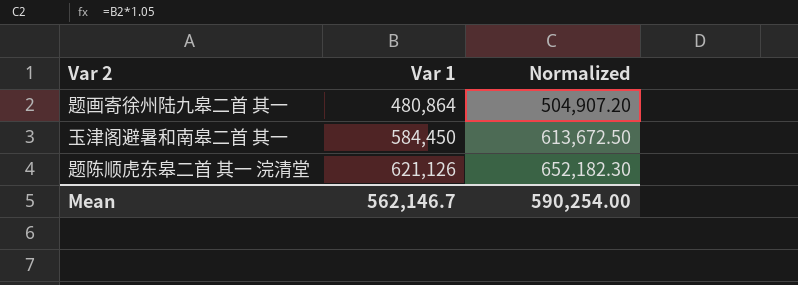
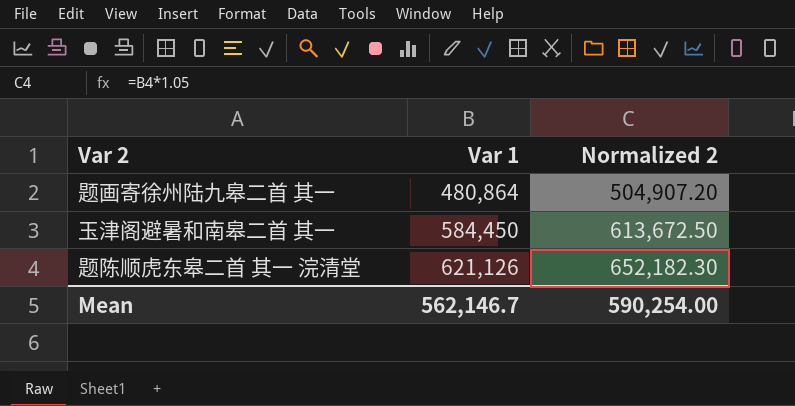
column name: Normalized -> Normalized 2

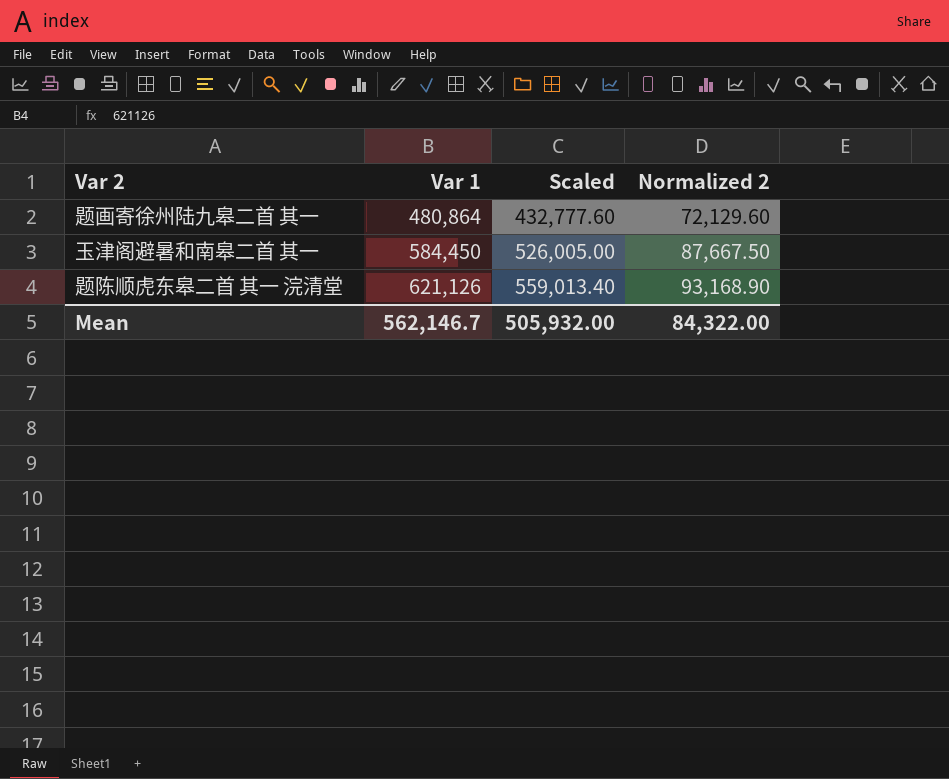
column Scaled | formula: none -> [Var 1] * 0.9
column Normalized 2 | formula: [Var 1] * 1.05 -> [Var 1] * 0.15
Mean | Normalized 2: 590,254.00 -> 84,322.00

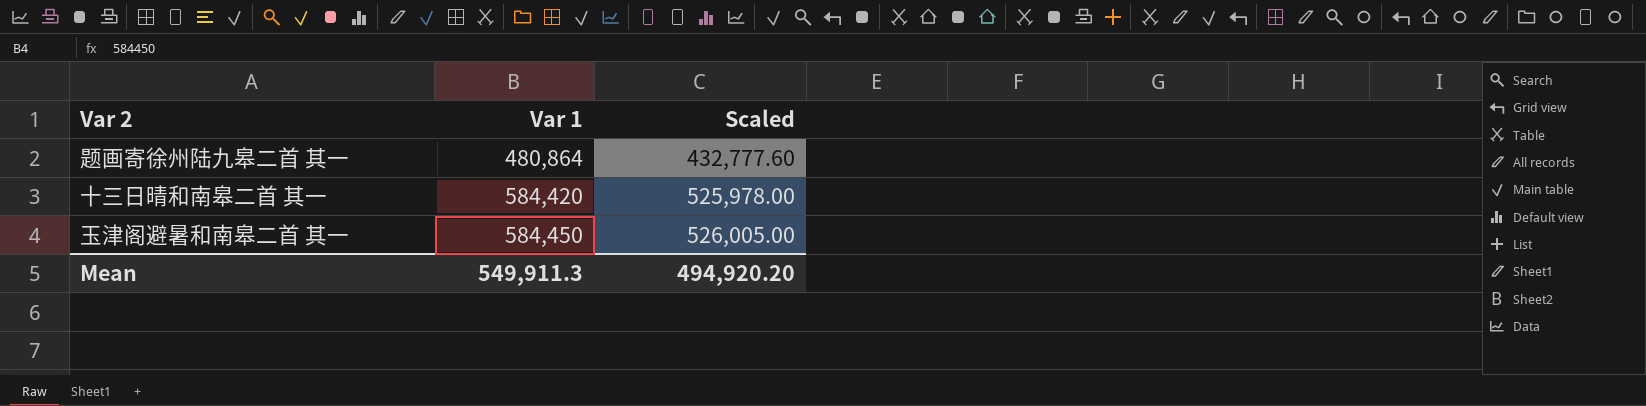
column Normalized 2 | formula: [Var 1] * 0.15 -> none
row 题陈顺虎东皋二首 其一 浣清堂: 621,126 | 559,013.40 | 93,168.90 -> none
row 十三日晴和南皋二首 其一: none -> 584,420 | 525,978.00
Mean | Var 1: 562,146.7 -> 549,911.3
Mean | Scaled: 505,932.00 -> 494,920.20

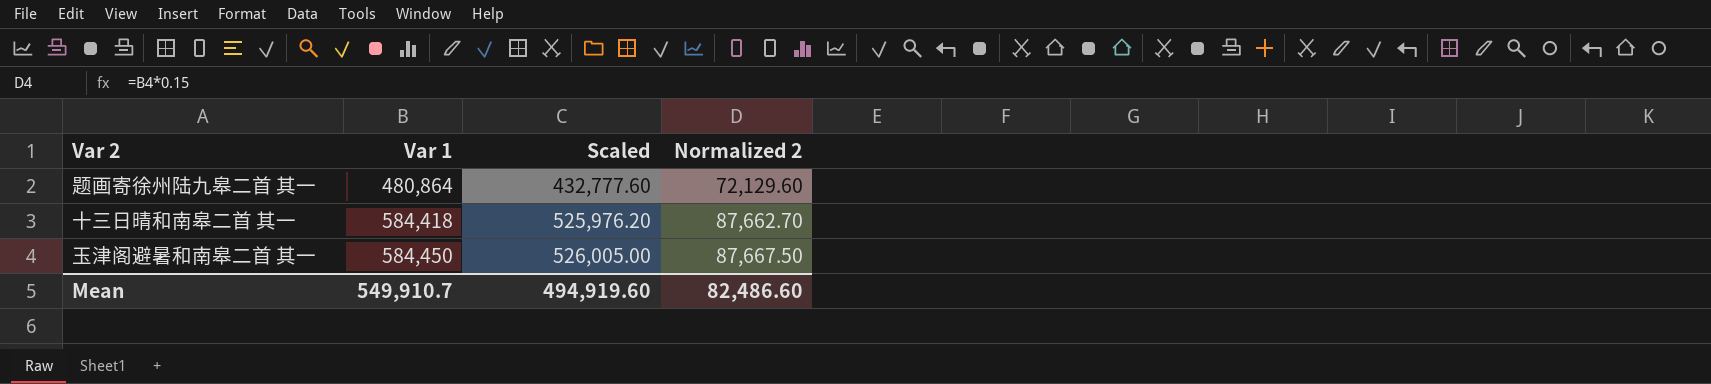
column Normalized 2 | formula: none -> [Var 1] * 0.15
十三日晴和南皋二首 其一 | Var 1: 584,420 -> 584,418
十三日晴和南皋二首 其一 | Scaled: 525,978.00 -> 525,976.20
Mean | Var 1: 549,911.3 -> 549,910.7
Mean | Scaled: 494,920.20 -> 494,919.60

